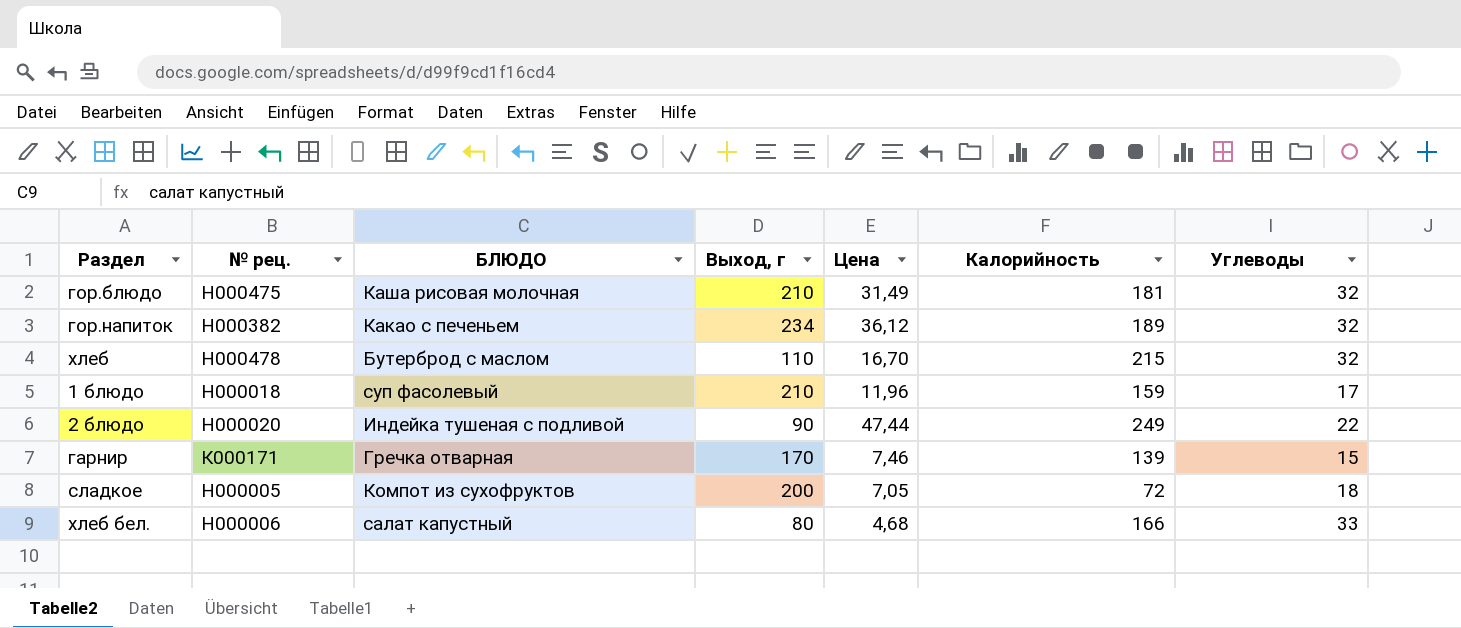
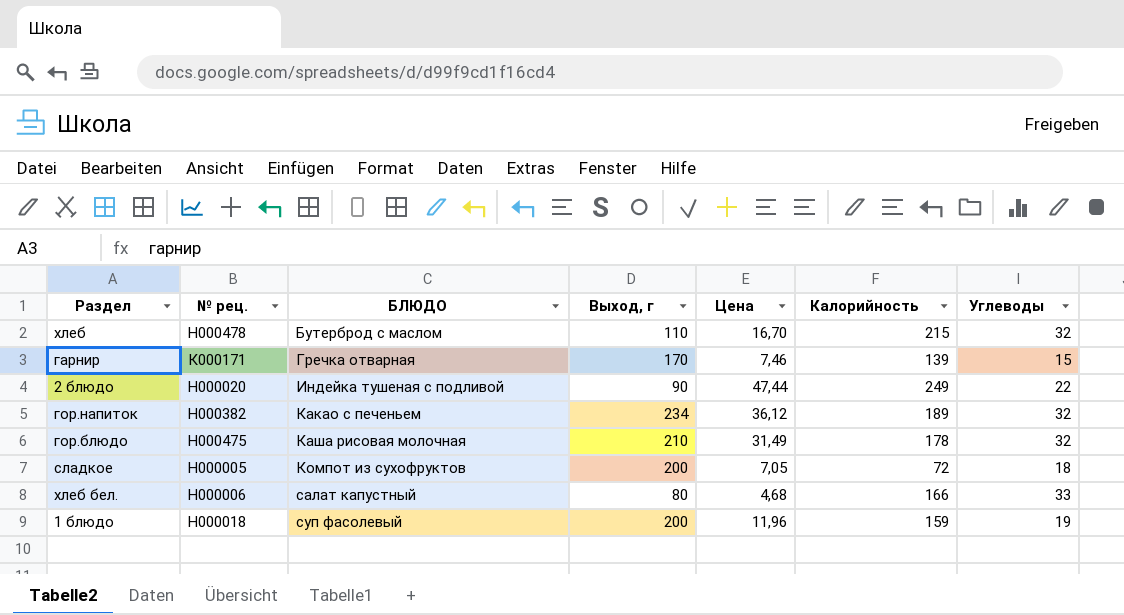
row order: none -> БЛЮДО ascending
гор.блюдо | Калорийность: 181 -> 178
1 блюдо | Выход, г: 210 -> 200
1 блюдо | Углеводы: 17 -> 19

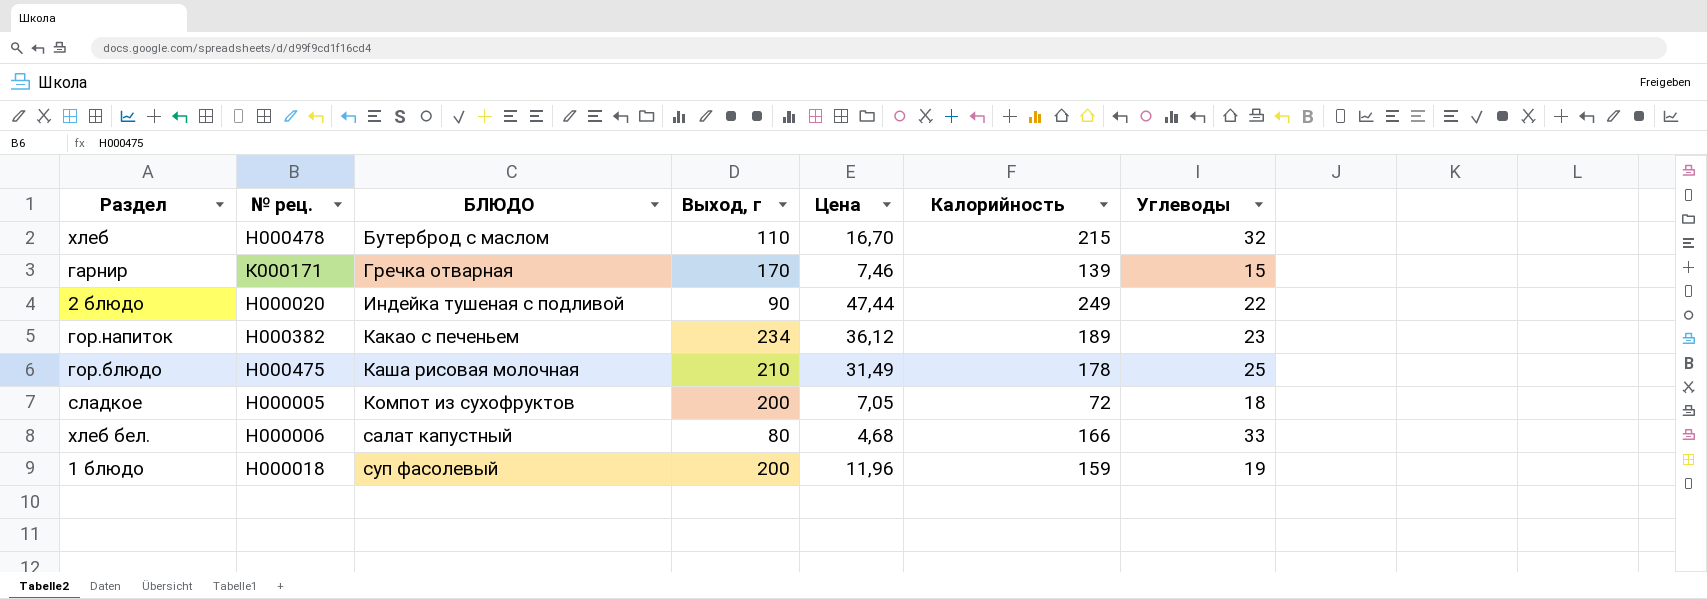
гор.напиток | Углеводы: 32 -> 23
гор.блюдо | Углеводы: 32 -> 25

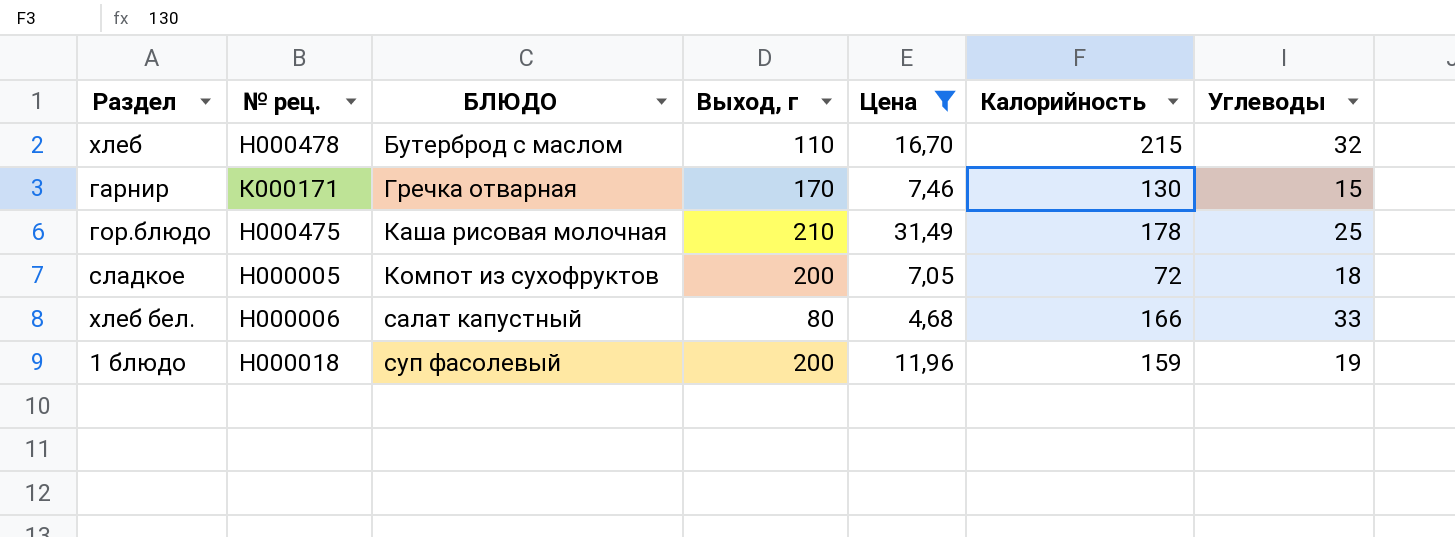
filter: none -> Цена <= 31,49
гарнир | Калорийность: 139 -> 130

